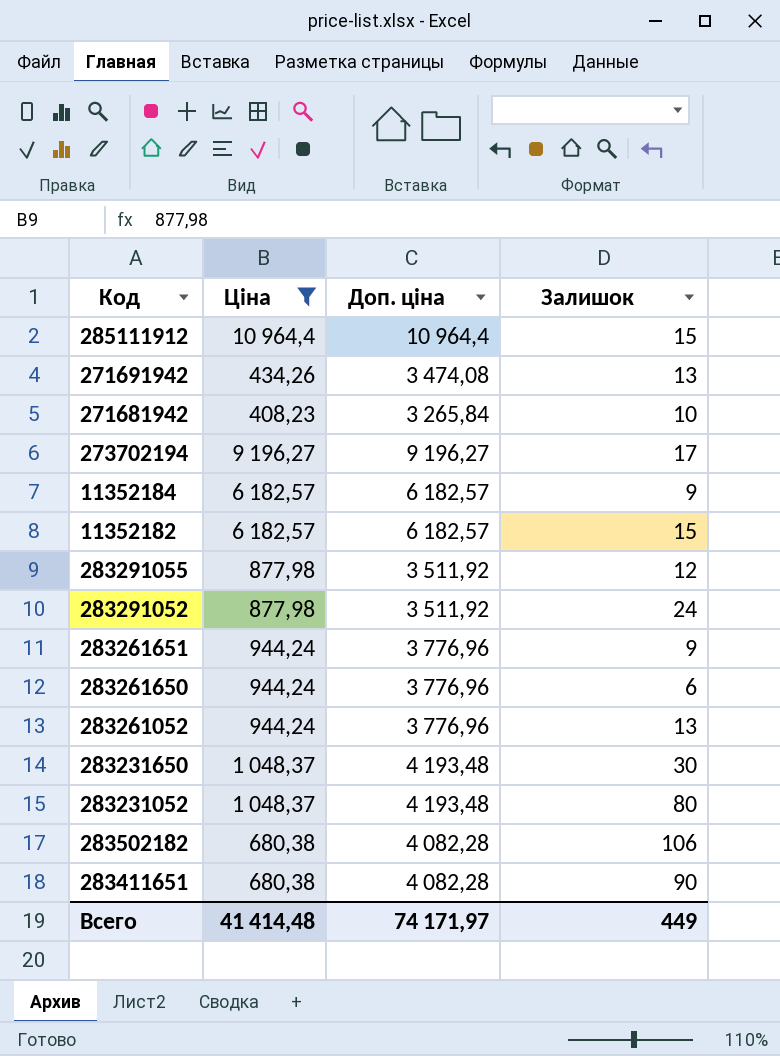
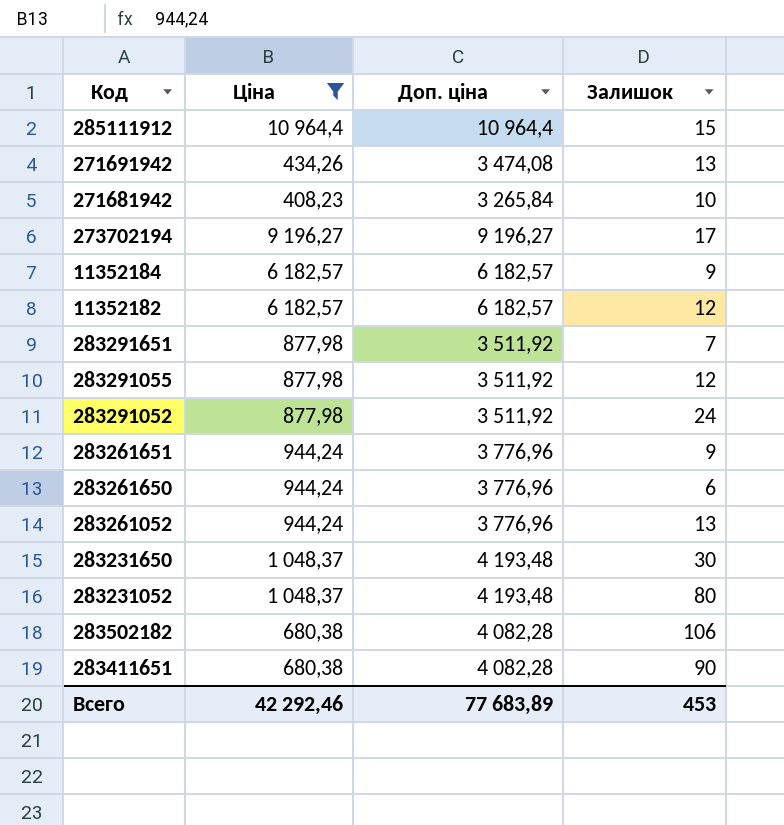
11352182 | Залишок: 15 -> 12
row 283291651: none -> 877,98 | 3 511,92 | 7
Всего | Ціна: 41 414,48 -> 42 292,46
Всего | Доп. ціна: 74 171,97 -> 77 683,89
Всего | Залишок: 449 -> 453

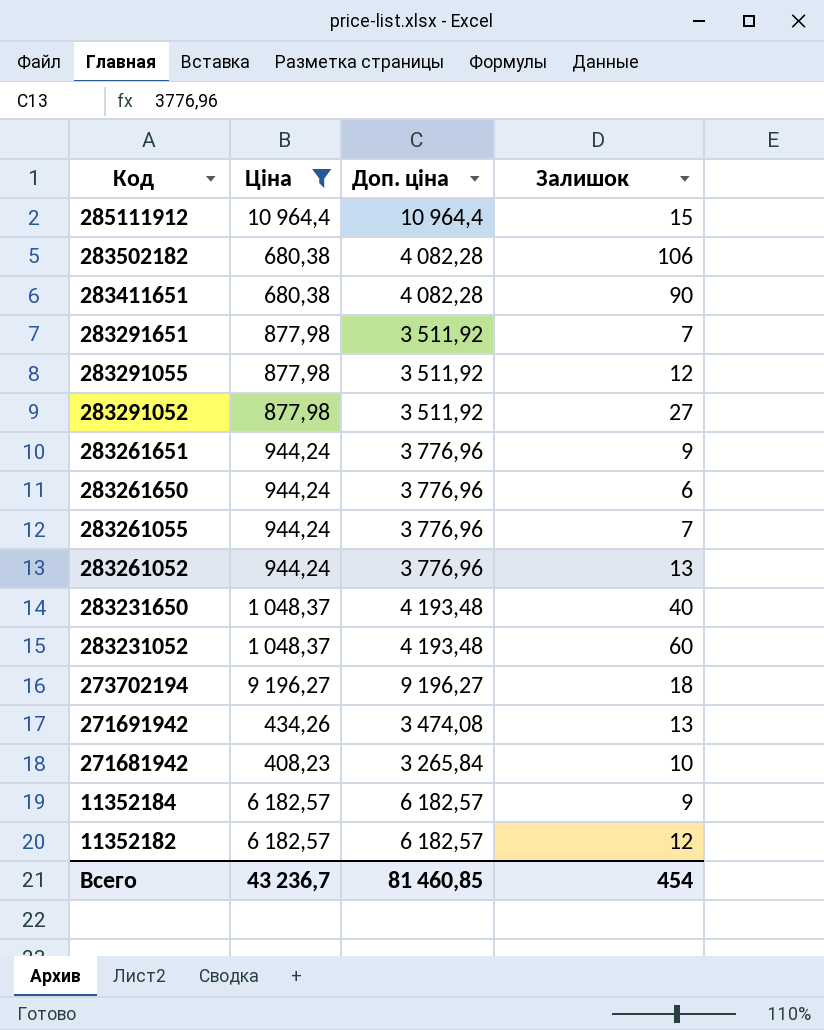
row order: none -> Код descending
283291052 | Залишок: 24 -> 27
row 283261055: none -> 944,24 | 3 776,96 | 7
283231650 | Залишок: 30 -> 40
283231052 | Залишок: 80 -> 60
273702194 | Залишок: 17 -> 18
Всего | Ціна: 42 292,46 -> 43 236,7
Всего | Доп. ціна: 77 683,89 -> 81 460,85
Всего | Залишок: 453 -> 454

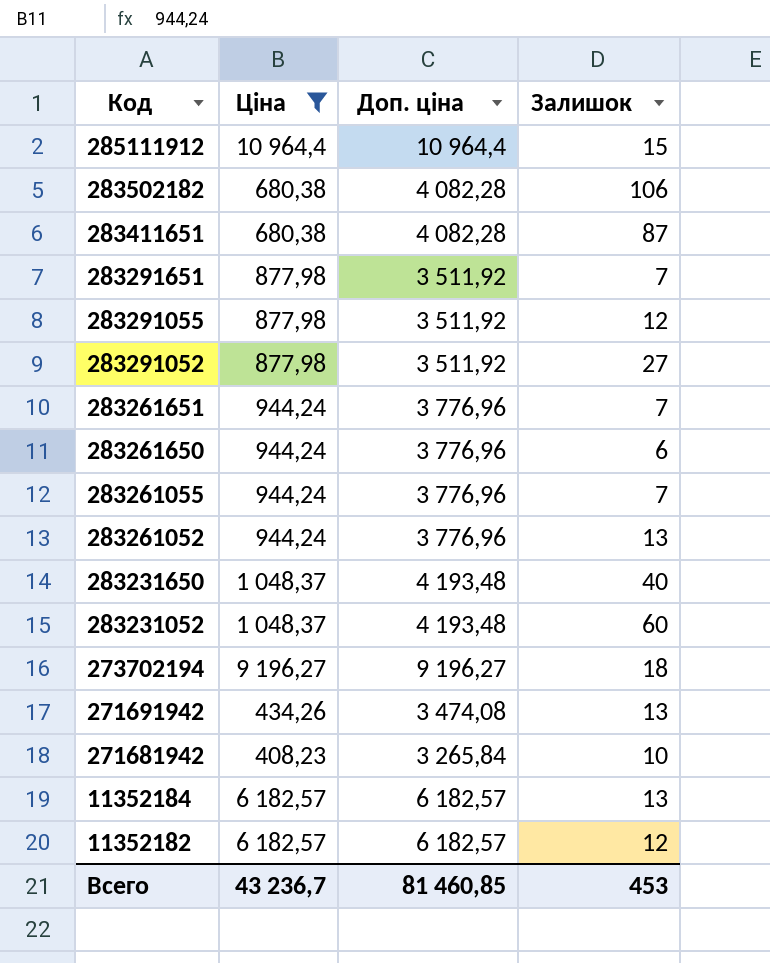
283411651 | Залишок: 90 -> 87
283261651 | Залишок: 9 -> 7
11352184 | Залишок: 9 -> 13
Всего | Залишок: 454 -> 453

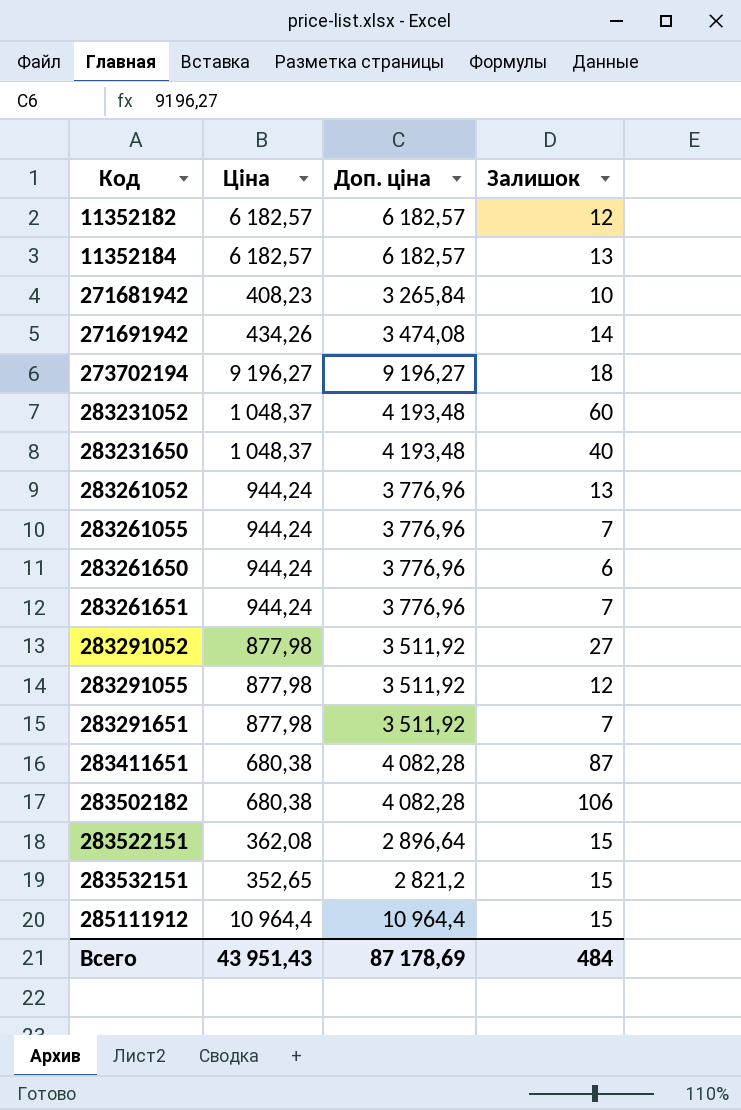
filter: Ціна >= 408,23 -> none
row order: Код descending -> Код ascending
271691942 | Залишок: 13 -> 14
Всего | Ціна: 43 236,7 -> 43 951,43
Всего | Доп. ціна: 81 460,85 -> 87 178,69
Всего | Залишок: 453 -> 484

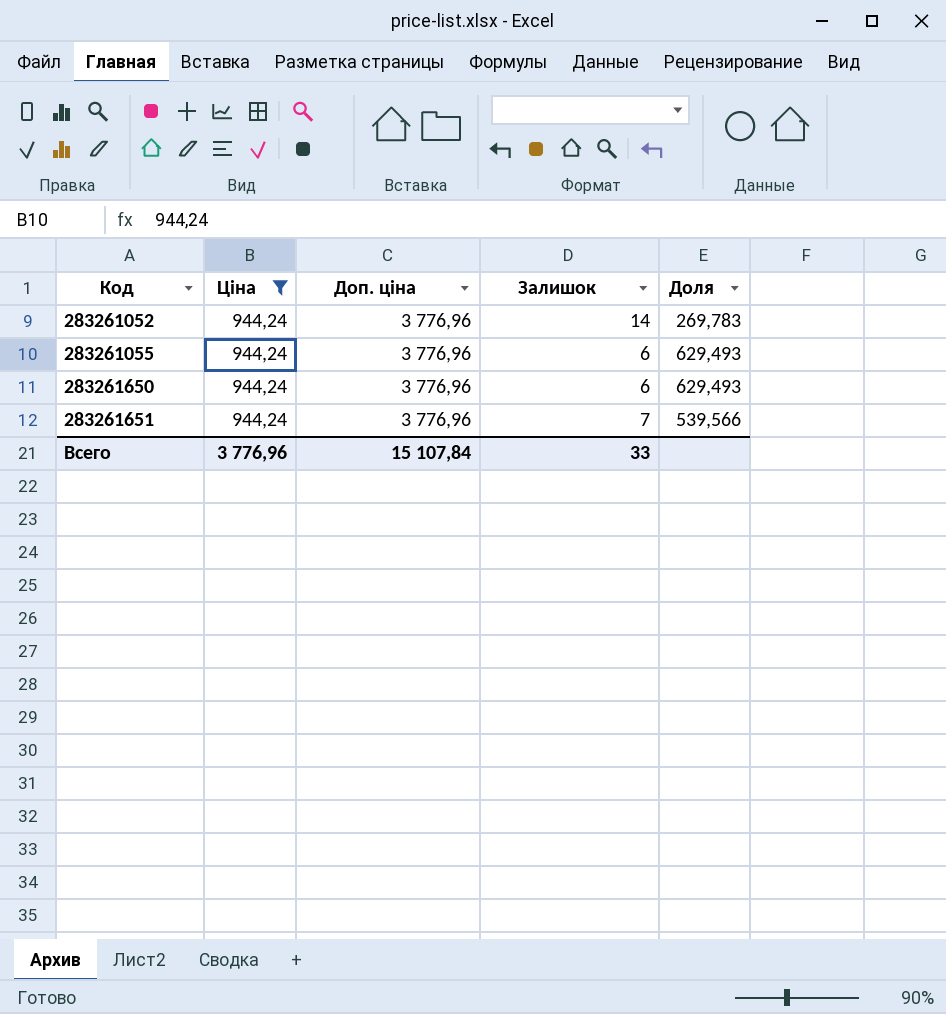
filter: none -> Ціна = 944,24
column Доля | formula: none -> [Доп. ціна] / [Залишок]
283261052 | Залишок: 13 -> 14
283261055 | Залишок: 7 -> 6
Всего | Ціна: 43 951,43 -> 3 776,96
Всего | Доп. ціна: 87 178,69 -> 15 107,84
Всего | Залишок: 484 -> 33

